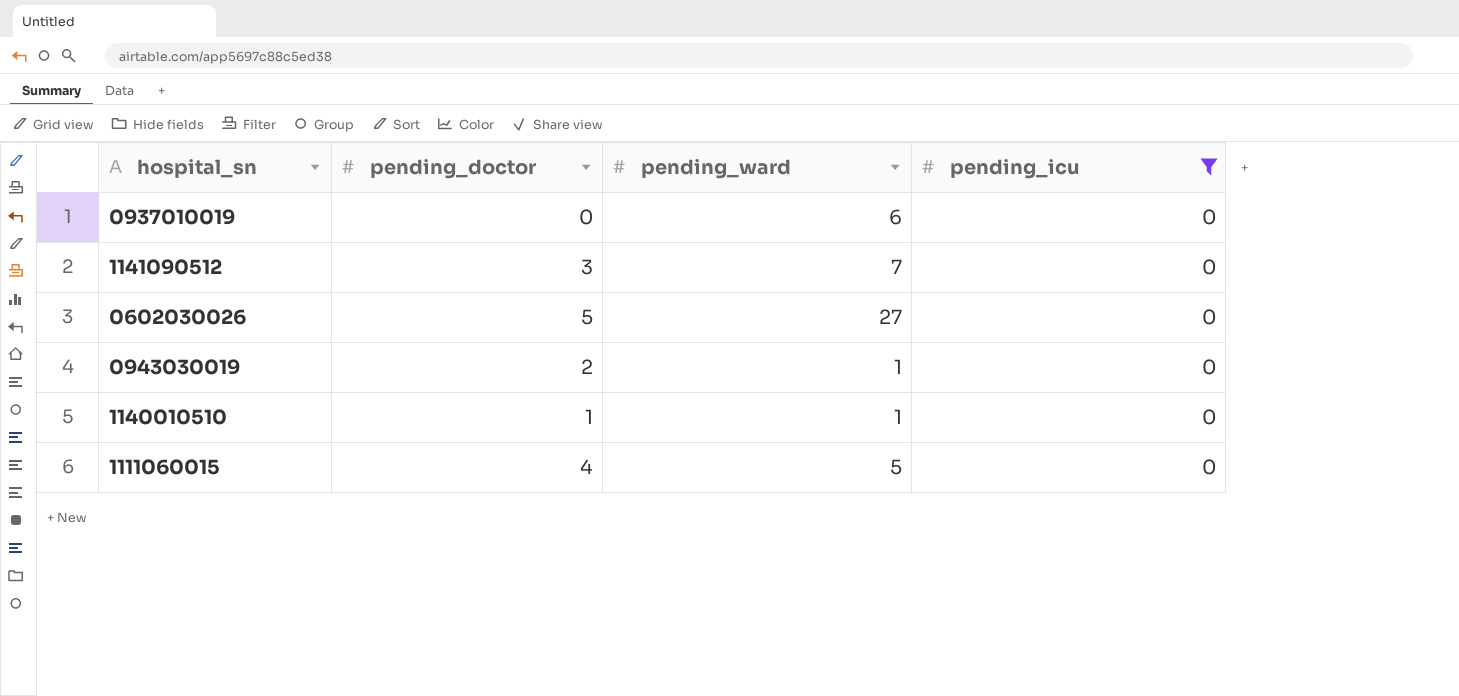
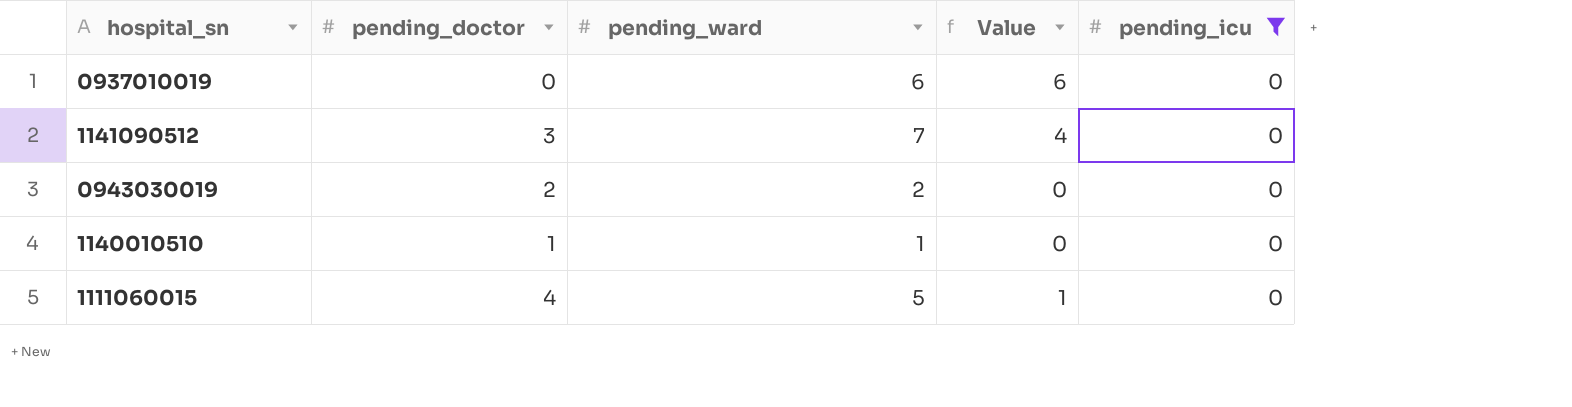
column Value | formula: none -> [pending_ward] - [pending_doctor]
row 0602030026: 5 | 27 | 0 -> none
0943030019 | pending_ward: 1 -> 2

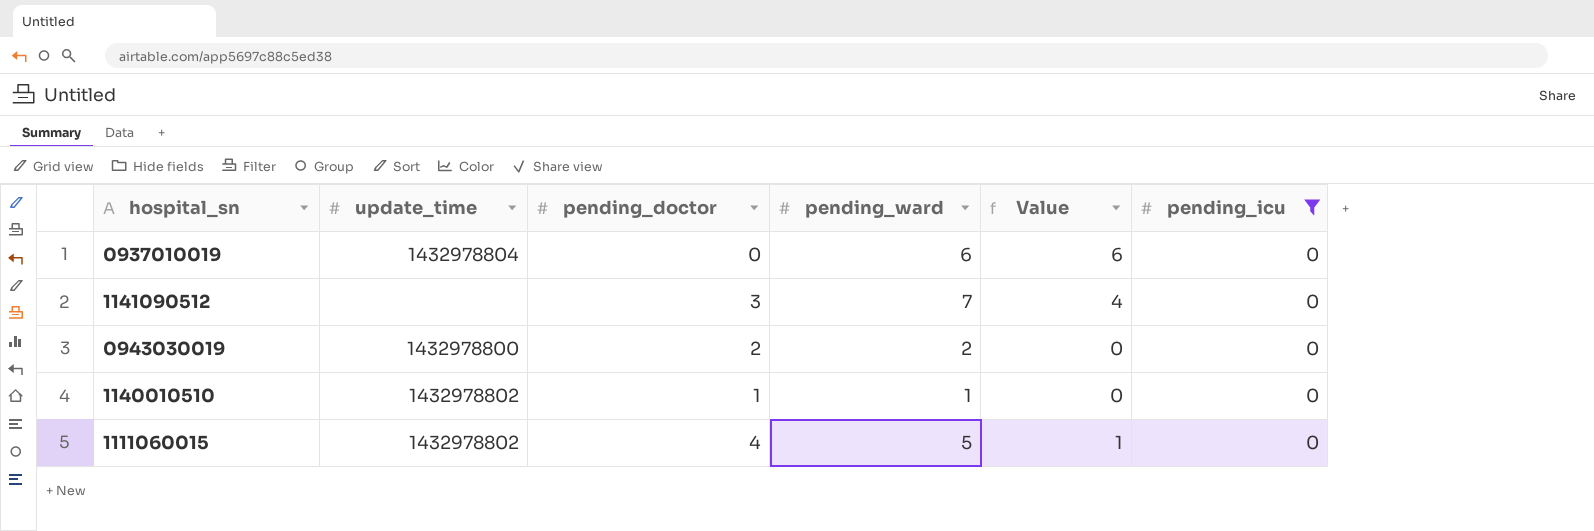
column update_time | position: none -> 2

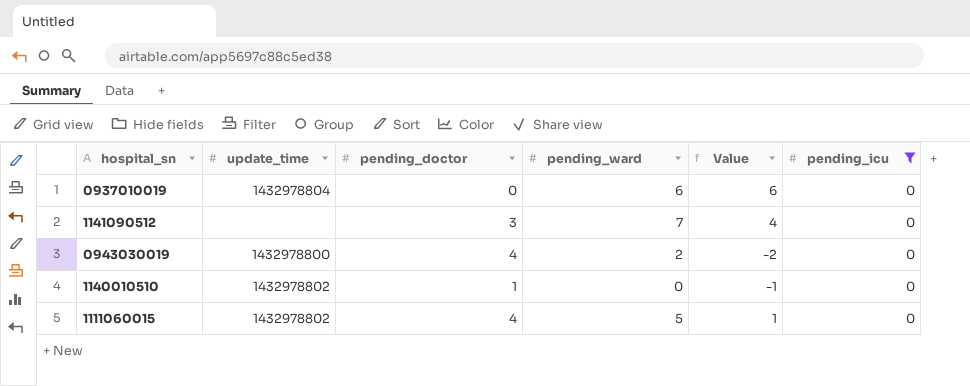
0943030019 | pending_doctor: 2 -> 4
0943030019 | Value: 0 -> -2
1140010510 | pending_ward: 1 -> 0
1140010510 | Value: 0 -> -1

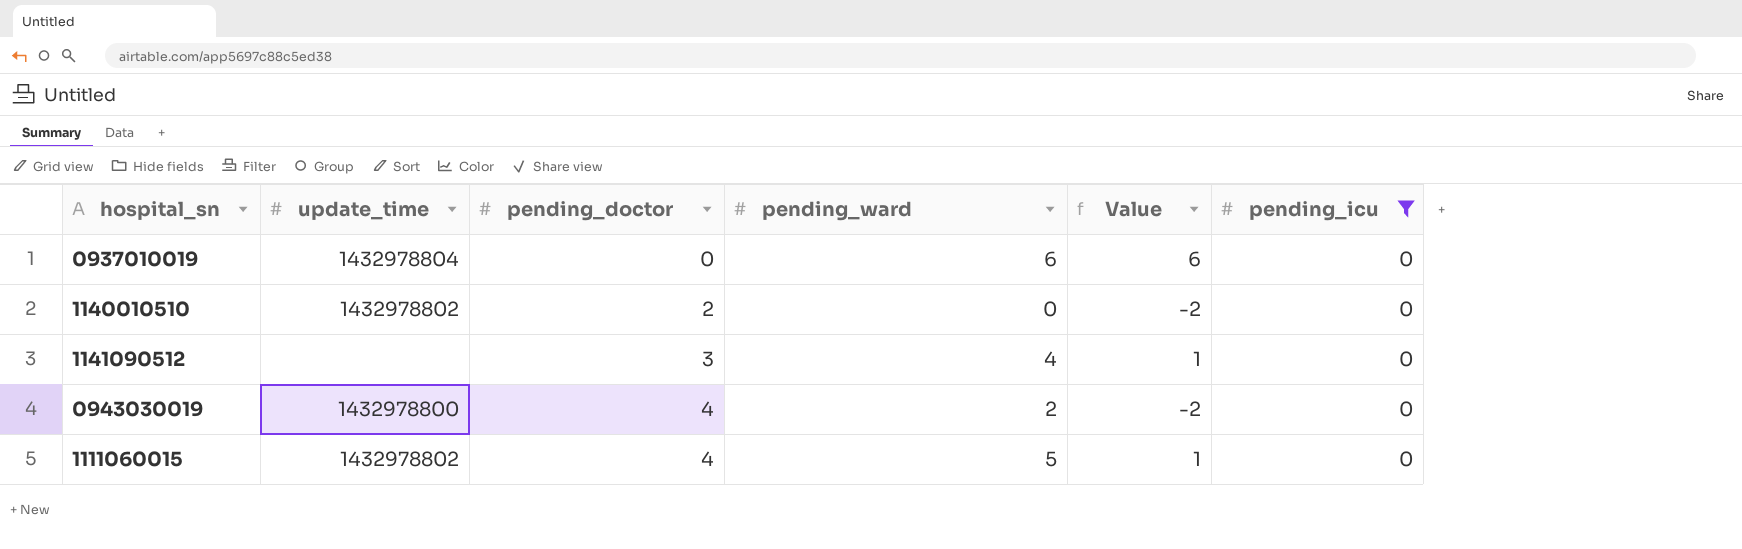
row order: none -> pending_doctor ascending
1140010510 | pending_doctor: 1 -> 2
1140010510 | Value: -1 -> -2
1141090512 | pending_ward: 7 -> 4
1141090512 | Value: 4 -> 1

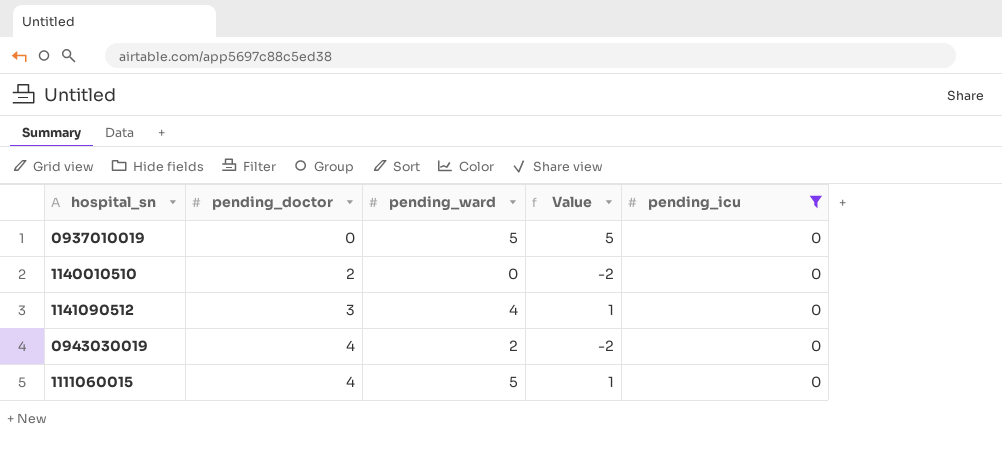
column update_time | position: 2 -> none
0937010019 | pending_ward: 6 -> 5
0937010019 | Value: 6 -> 5

